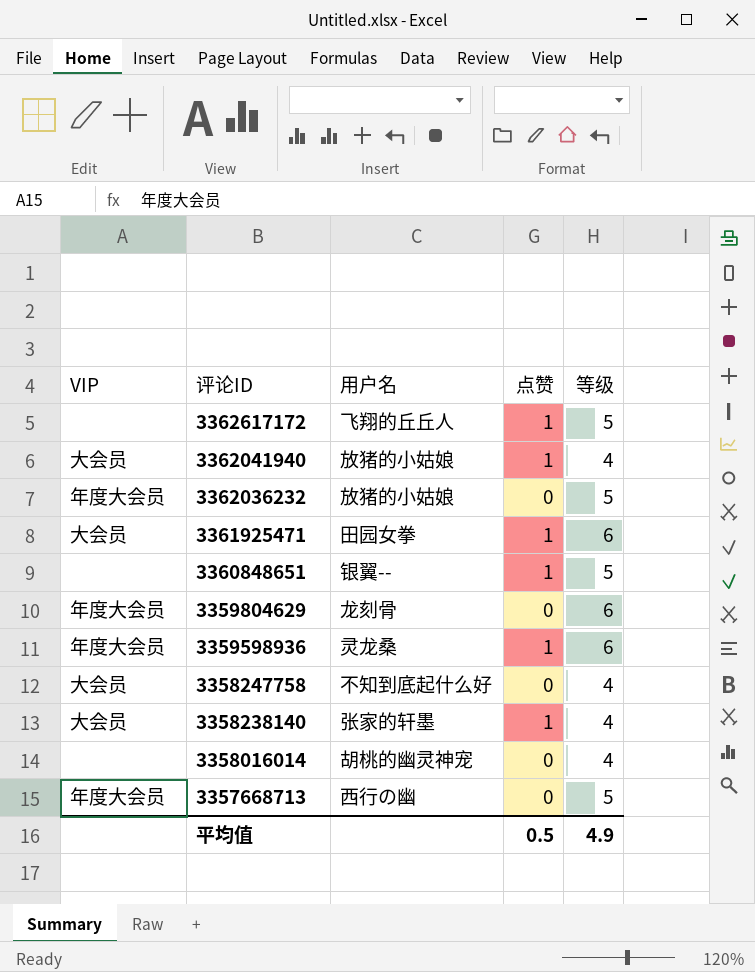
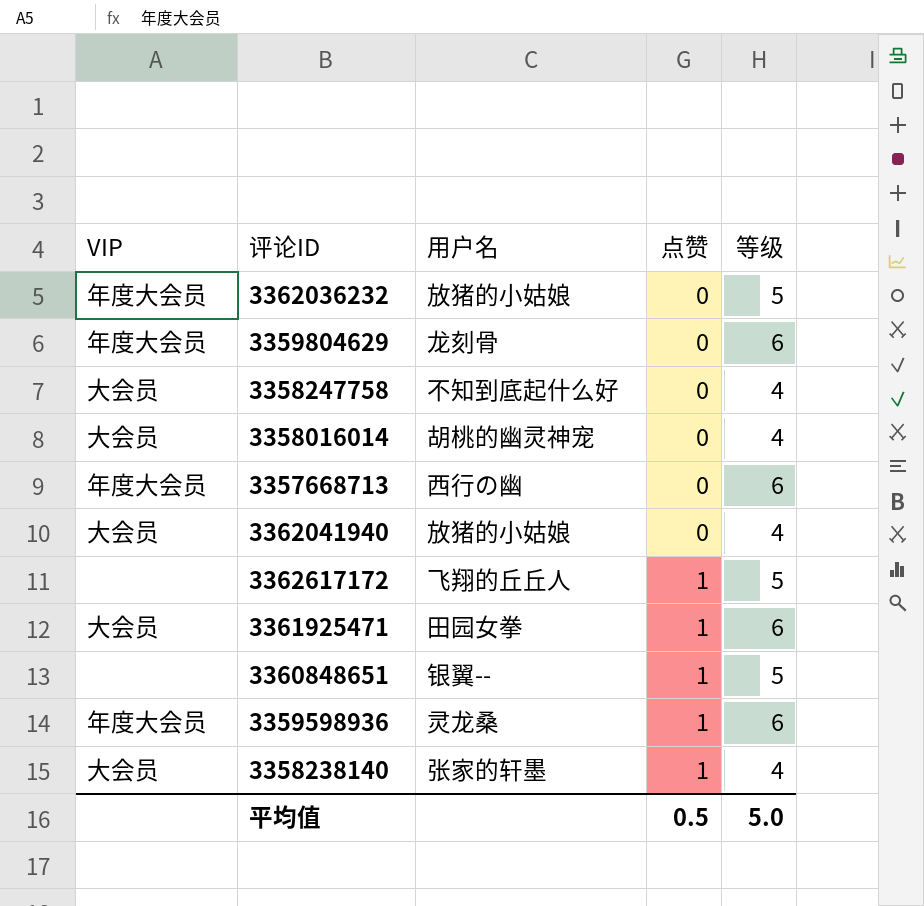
row order: 评论ID descending -> 点赞 ascending
3358016014 | VIP: none -> 大会员
3357668713 | 等级: 5 -> 6
3362041940 | 点赞: 1 -> 0
平均值 | 等级: 4.9 -> 5.0

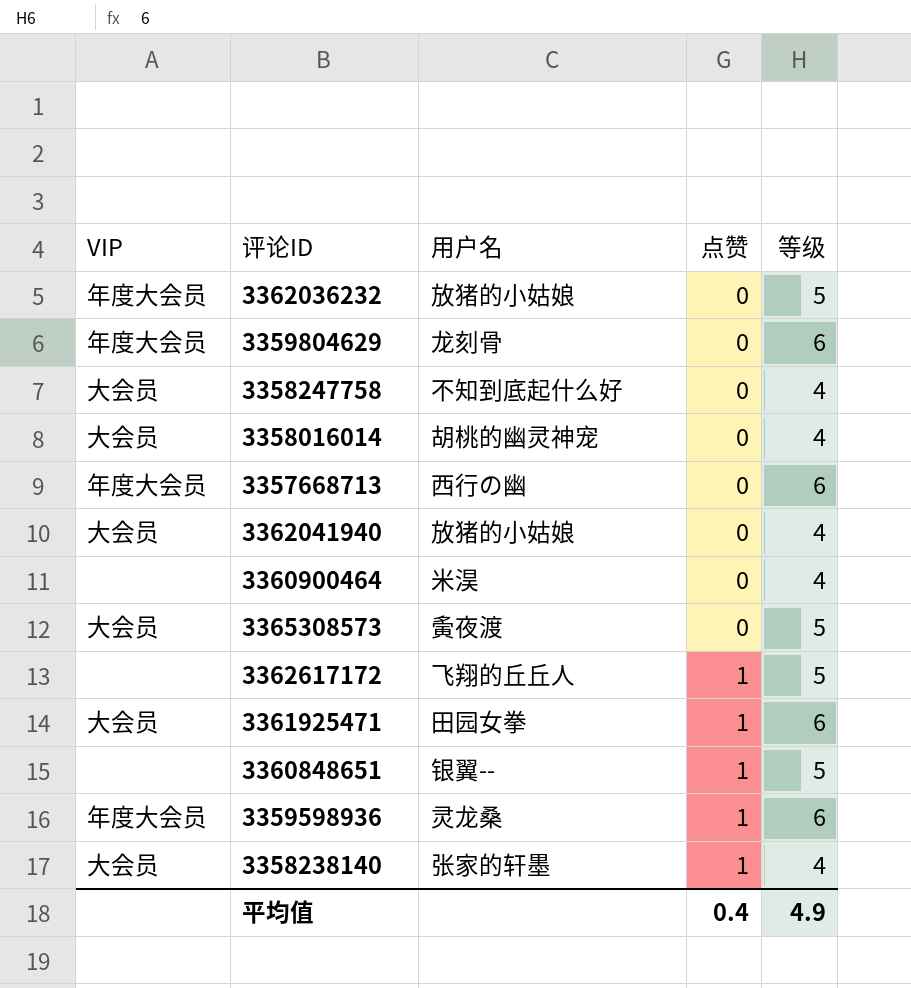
row 3360900464: none -> none | 米淏 | 0 | 4
row 3365308573: none -> 大会员 | 夤夜渡 | 0 | 5
平均值 | 点赞: 0.5 -> 0.4
平均值 | 等级: 5.0 -> 4.9

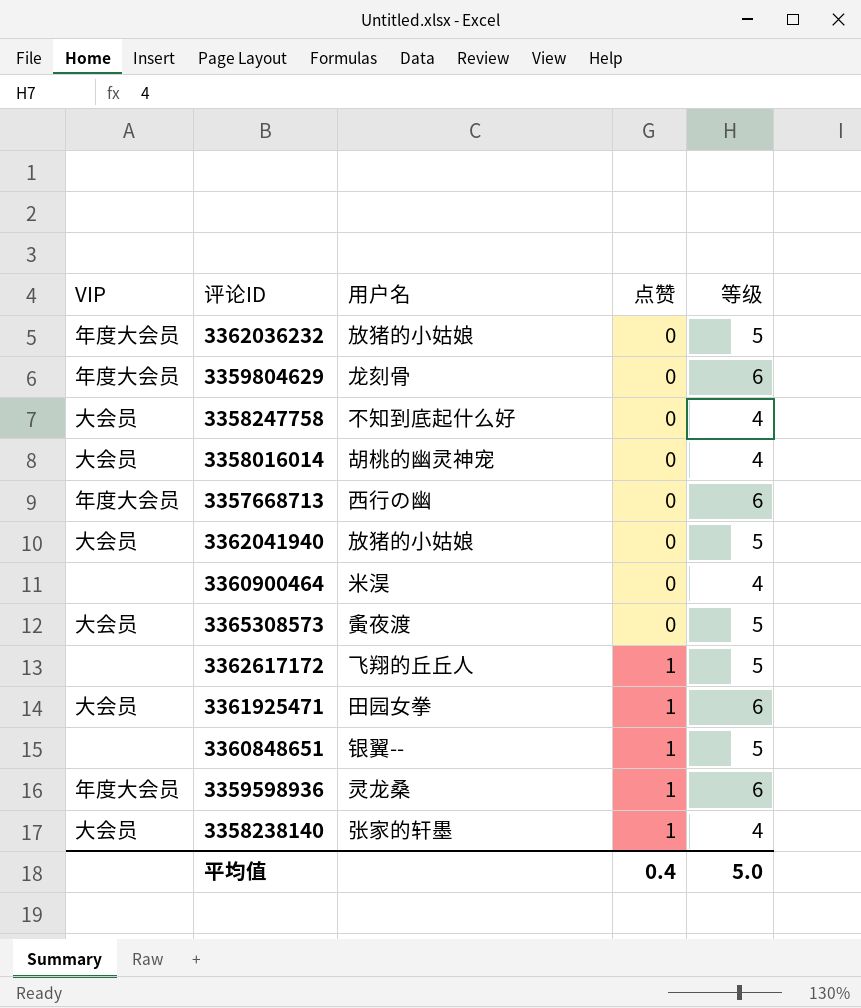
3362041940 | 等级: 4 -> 5
平均值 | 等级: 4.9 -> 5.0

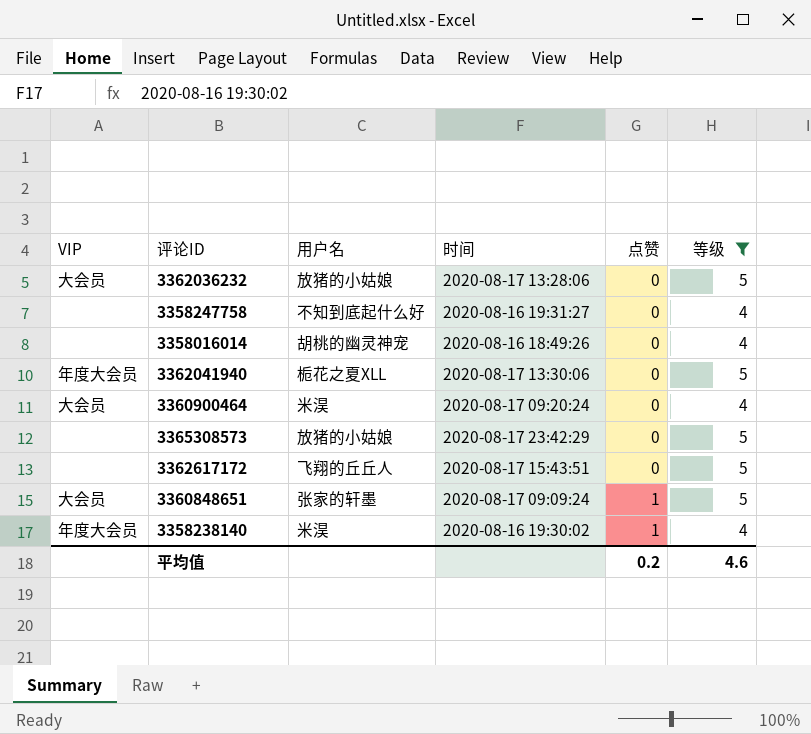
filter: none -> 等级 != 6
column 时间 | position: none -> 4
3362036232 | VIP: 年度大会员 -> 大会员
3358247758 | VIP: 大会员 -> none
3358016014 | VIP: 大会员 -> none
3362041940 | VIP: 大会员 -> 年度大会员
3362041940 | 用户名: 放猪的小姑娘 -> 栀花之夏XLL
3360900464 | VIP: none -> 大会员
3365308573 | VIP: 大会员 -> none
3365308573 | 用户名: 夤夜渡 -> 放猪的小姑娘
3362617172 | 点赞: 1 -> 0
3360848651 | VIP: none -> 大会员
3360848651 | 用户名: 银翼-- -> 张家的轩墨
3358238140 | VIP: 大会员 -> 年度大会员
3358238140 | 用户名: 张家的轩墨 -> 米淏
平均值 | 点赞: 0.4 -> 0.2
平均值 | 等级: 5.0 -> 4.6

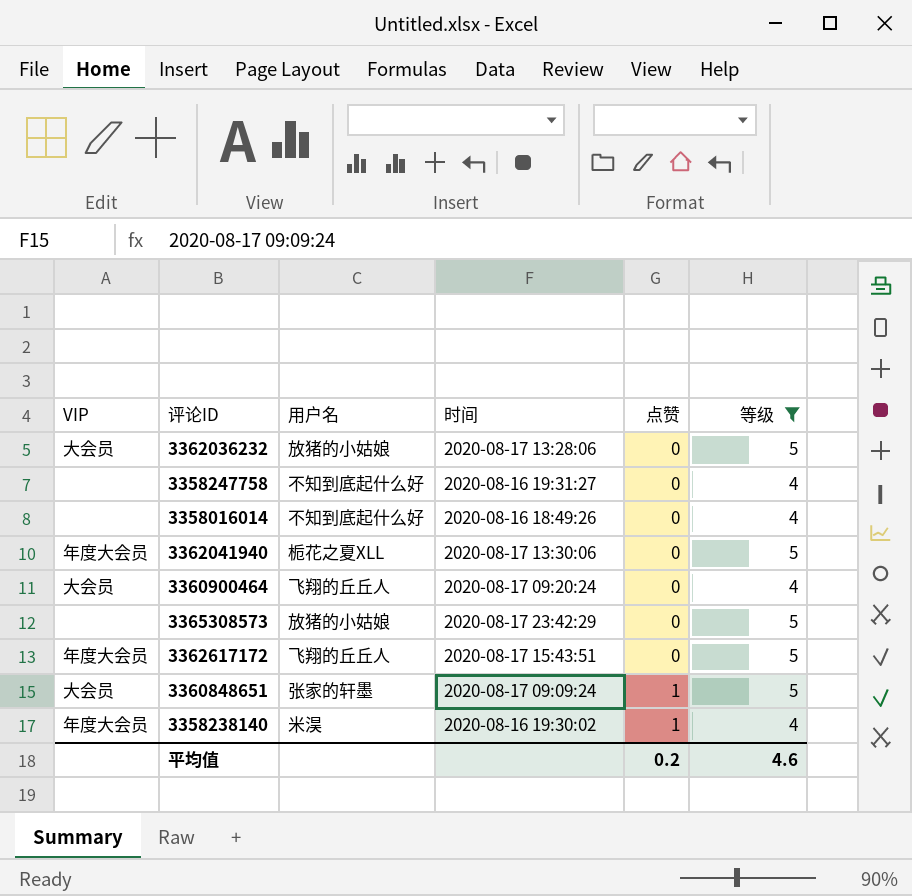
3358016014 | 用户名: 胡桃的幽灵神宠 -> 不知到底起什么好
3360900464 | 用户名: 米淏 -> 飞翔的丘丘人
3362617172 | VIP: none -> 年度大会员

